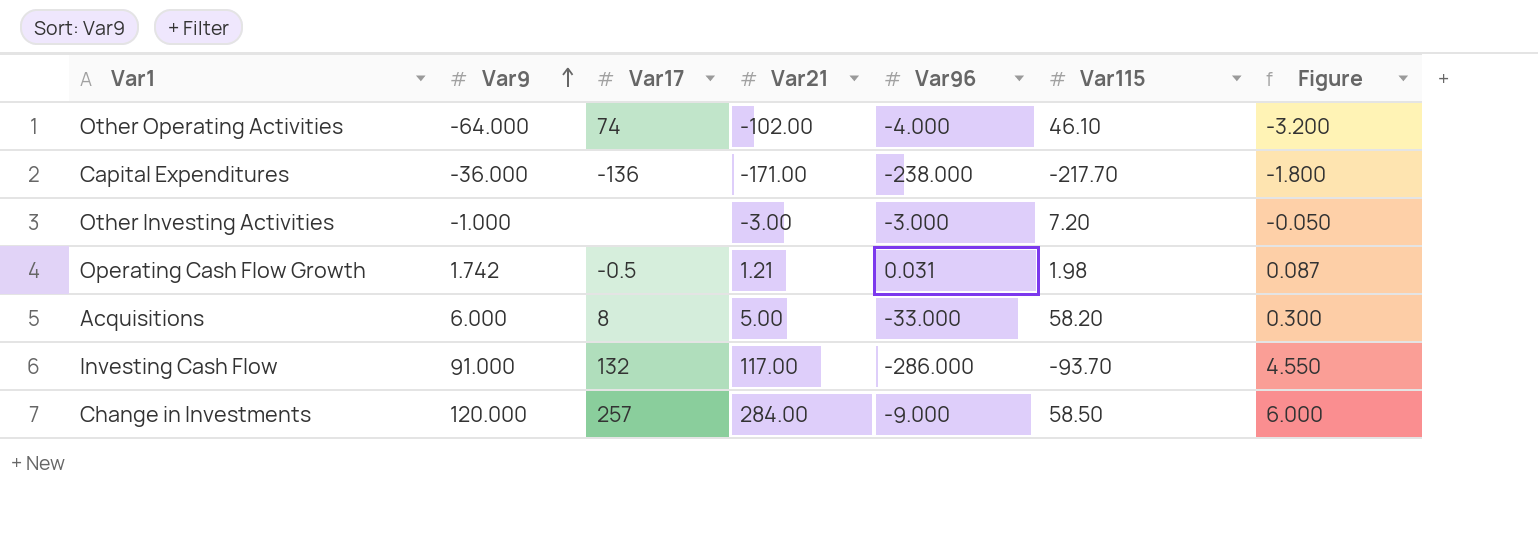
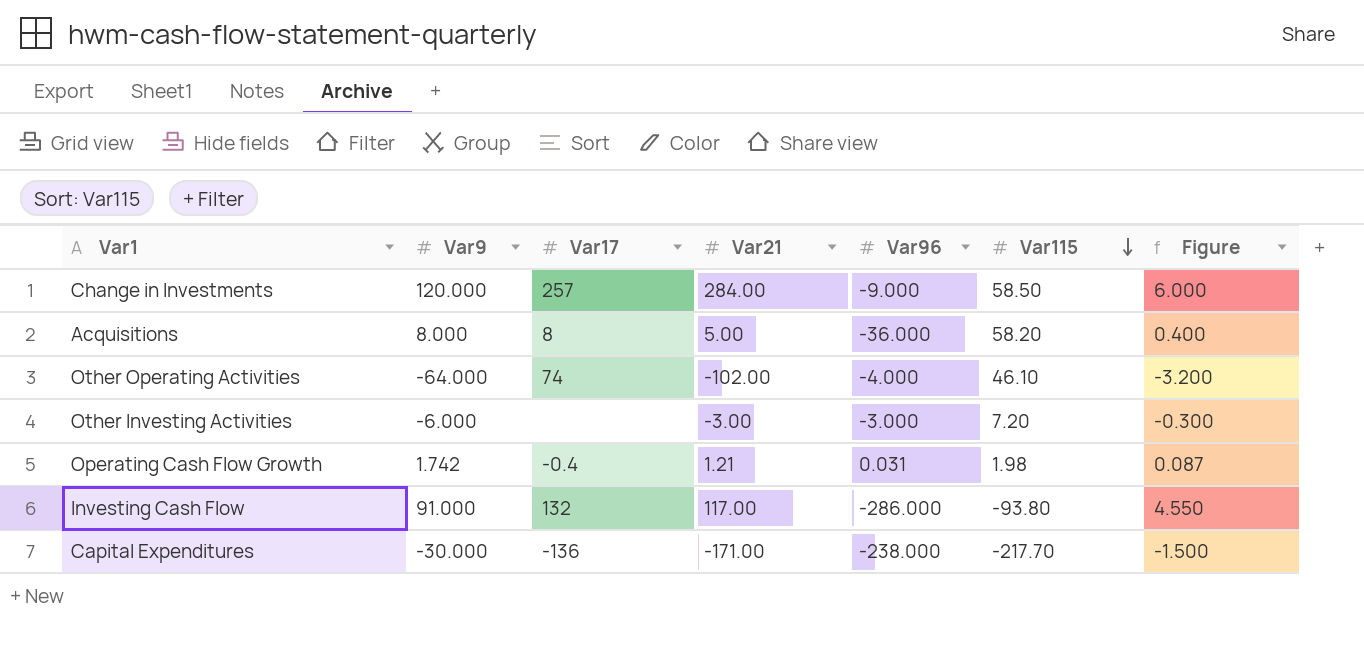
row order: Var9 ascending -> Var115 descending
Acquisitions | Var9: 6.000 -> 8.000
Acquisitions | Var96: -33.000 -> -36.000
Acquisitions | Figure: 0.300 -> 0.400
Other Investing Activities | Var9: -1.000 -> -6.000
Other Investing Activities | Figure: -0.050 -> -0.300
Operating Cash Flow Growth | Var17: -0.5 -> -0.4
Investing Cash Flow | Var115: -93.70 -> -93.80
Capital Expenditures | Var9: -36.000 -> -30.000
Capital Expenditures | Figure: -1.800 -> -1.500

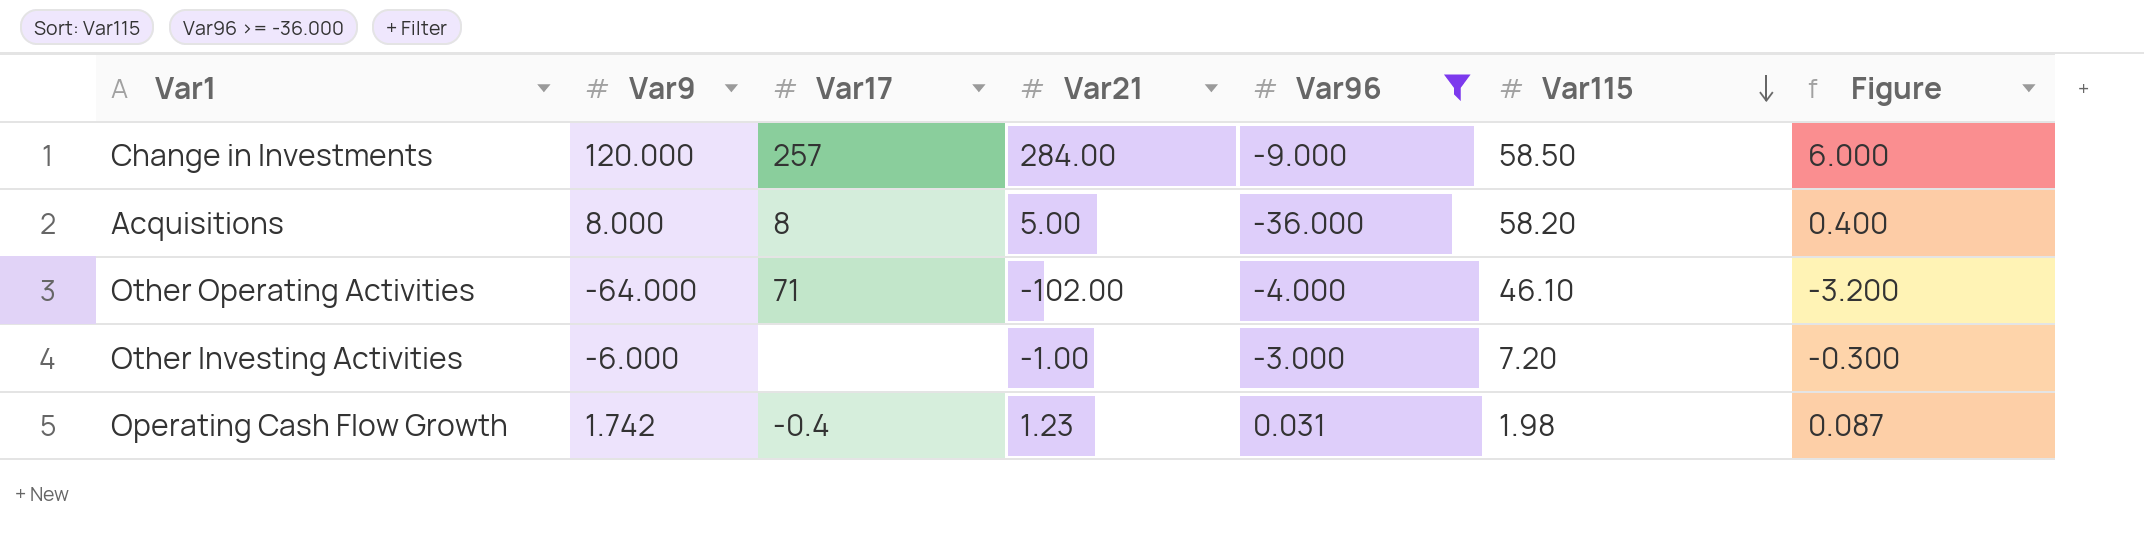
filter: none -> Var96 >= -36.000
Other Operating Activities | Var17: 74 -> 71
Other Investing Activities | Var21: -3.00 -> -1.00
Operating Cash Flow Growth | Var21: 1.21 -> 1.23

